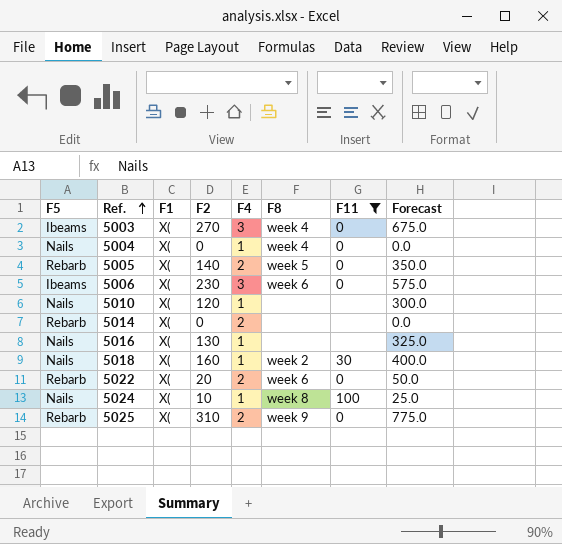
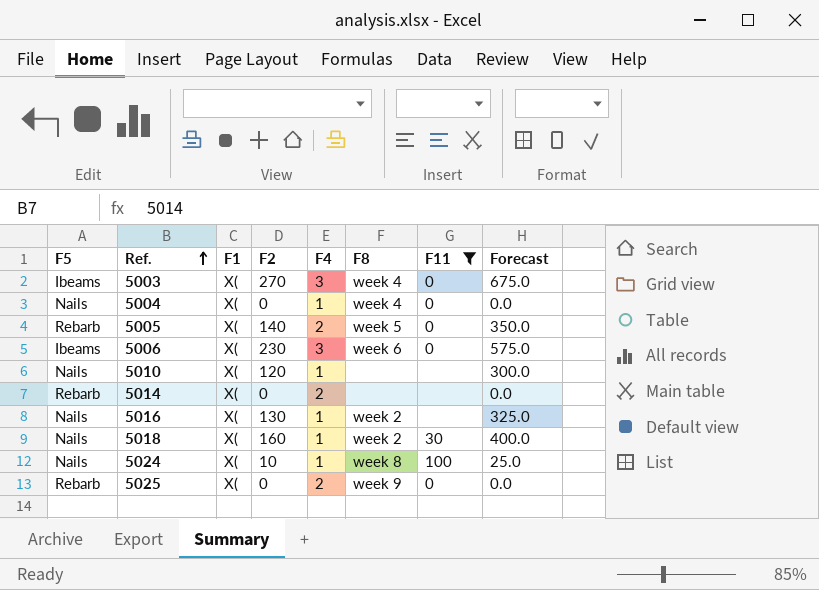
row 5022: Rebarb | X( | 20 | 2 | week 6 | 0 | 50.0 -> none
5016 | F8: none -> week 2
5025 | F2: 310 -> 0
5025 | Forecast: 775.0 -> 0.0

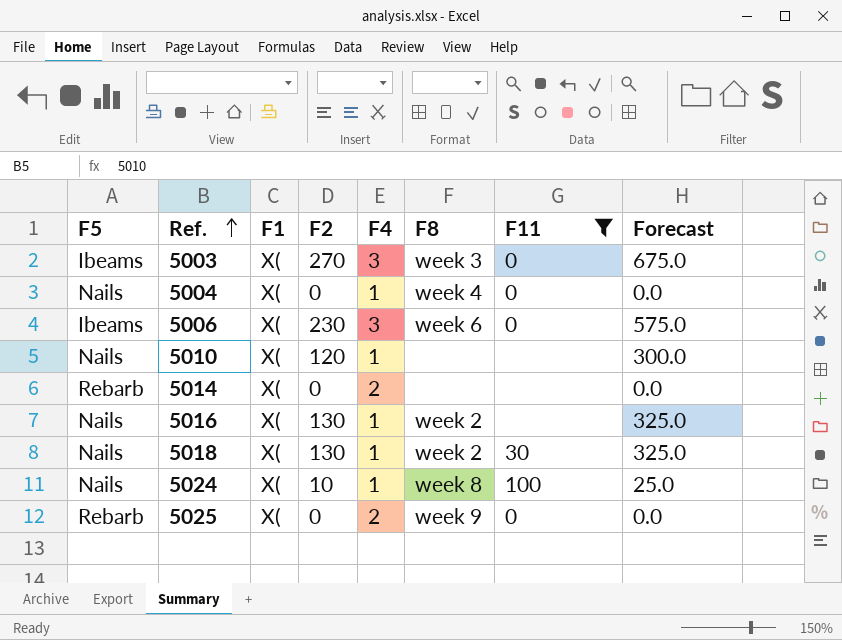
row 5005: Rebarb | X( | 140 | 2 | week 5 | 0 | 350.0 -> none
5003 | F8: week 4 -> week 3
5018 | F2: 160 -> 130
5018 | Forecast: 400.0 -> 325.0

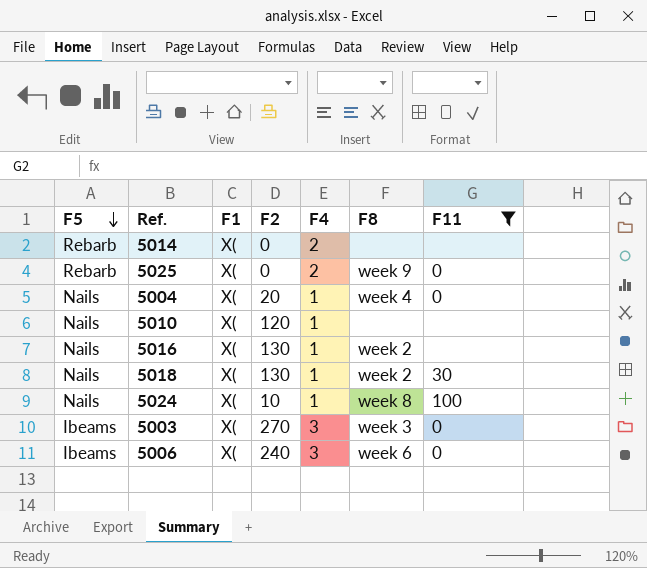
row order: Ref. ascending -> F5 descending
column Forecast | formula: [F2] * 2.5 -> none
5004 | F2: 0 -> 20
5006 | F2: 230 -> 240

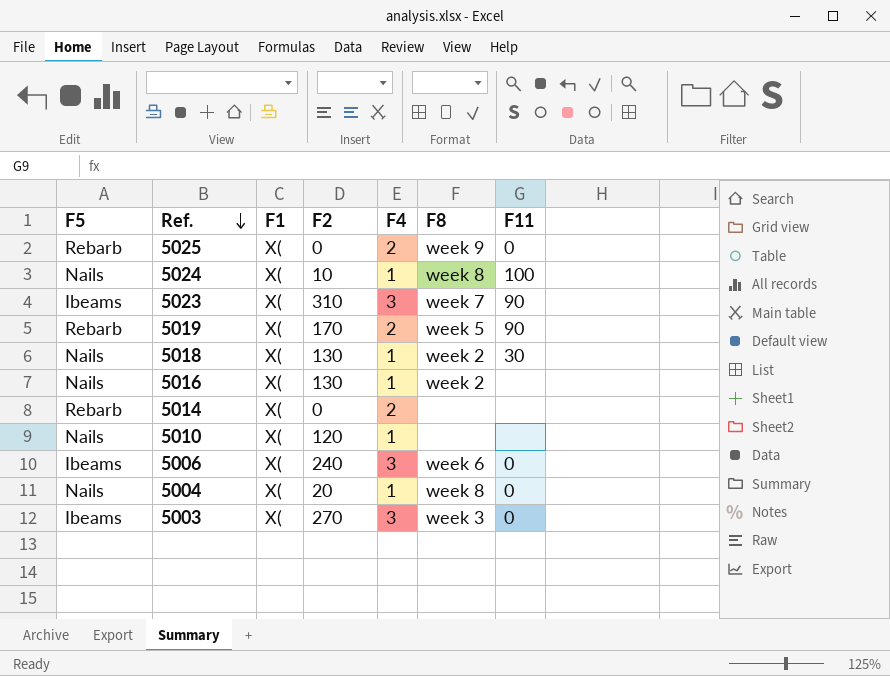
filter: F11 != 90 -> none
row order: F5 descending -> Ref. descending
5004 | F8: week 4 -> week 8

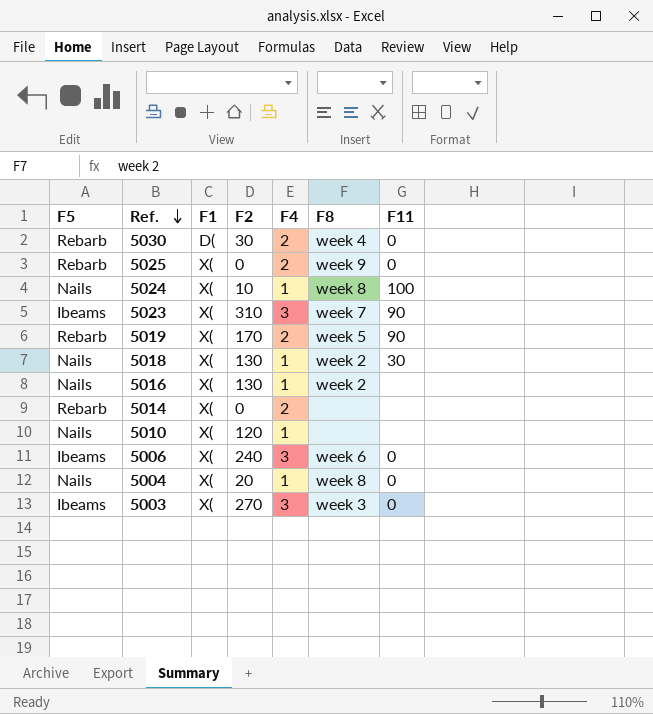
row 5030: none -> Rebarb | D( | 30 | 2 | week 4 | 0

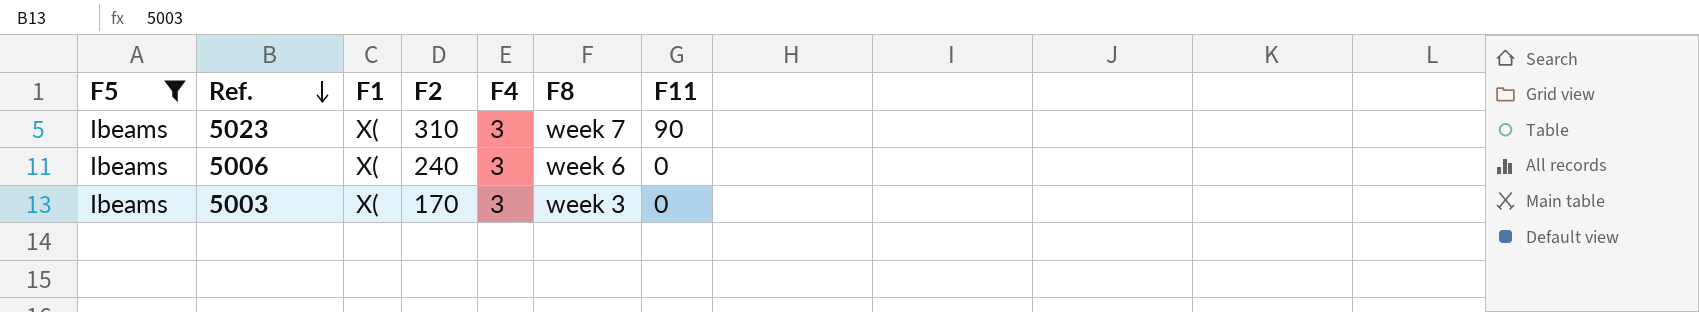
filter: none -> F5 = Ibeams
5003 | F2: 270 -> 170

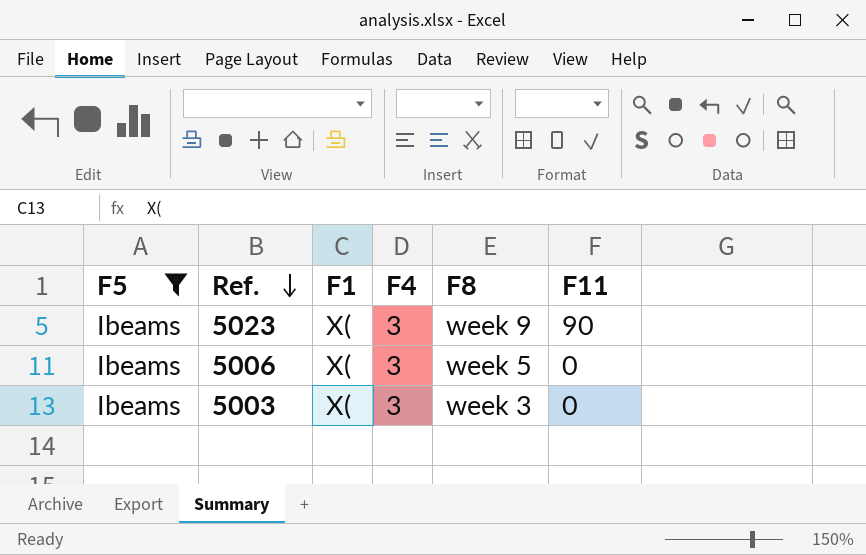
column F2 | position: 4 -> none
5023 | F8: week 7 -> week 9
5006 | F8: week 6 -> week 5

